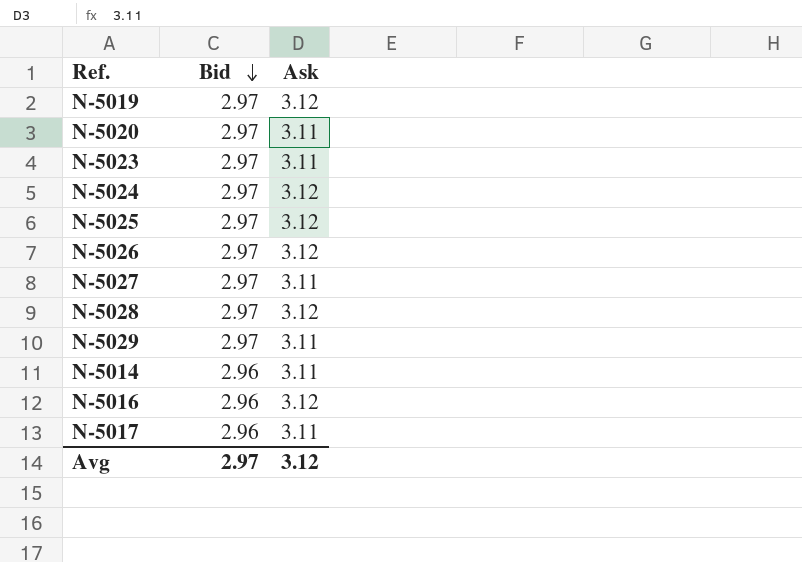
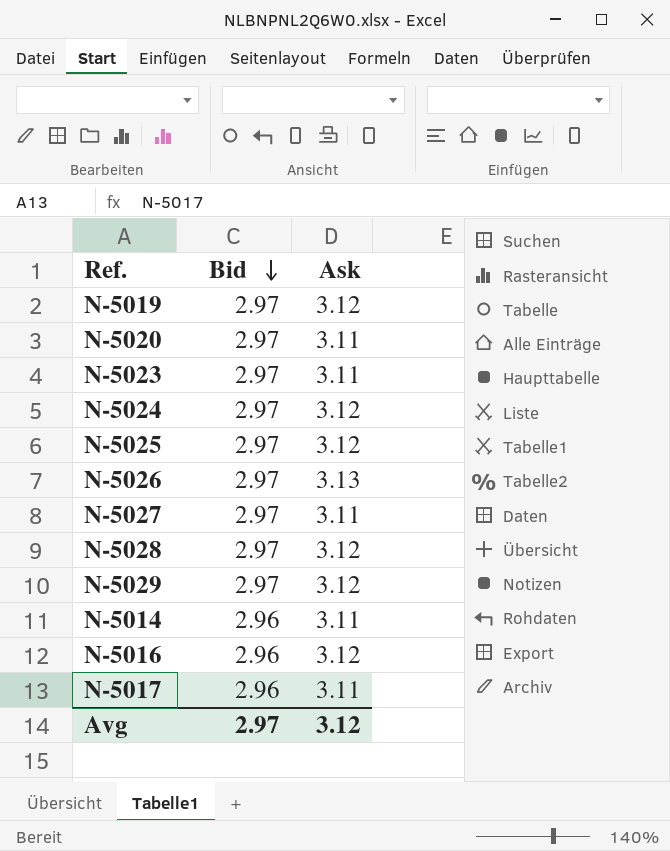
N-5026 | Ask: 3.12 -> 3.13
N-5029 | Ask: 3.11 -> 3.12

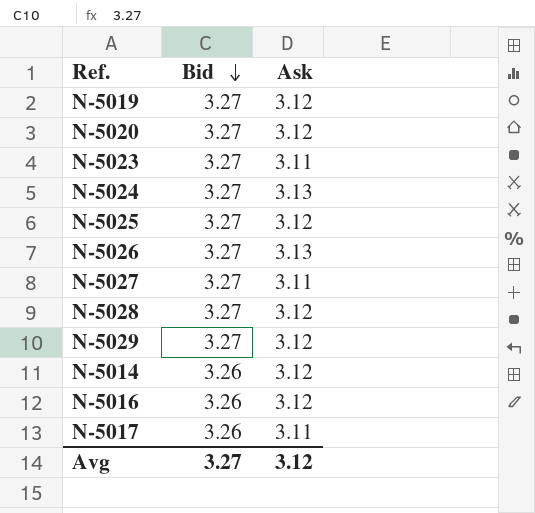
N-5019 | Bid: 2.97 -> 3.27
N-5020 | Bid: 2.97 -> 3.27
N-5020 | Ask: 3.11 -> 3.12
N-5023 | Bid: 2.97 -> 3.27
N-5024 | Bid: 2.97 -> 3.27
N-5024 | Ask: 3.12 -> 3.13
N-5025 | Bid: 2.97 -> 3.27
N-5026 | Bid: 2.97 -> 3.27
N-5027 | Bid: 2.97 -> 3.27
N-5028 | Bid: 2.97 -> 3.27
N-5029 | Bid: 2.97 -> 3.27
N-5014 | Bid: 2.96 -> 3.26
N-5014 | Ask: 3.11 -> 3.12
N-5016 | Bid: 2.96 -> 3.26
N-5017 | Bid: 2.96 -> 3.26
Avg | Bid: 2.97 -> 3.27

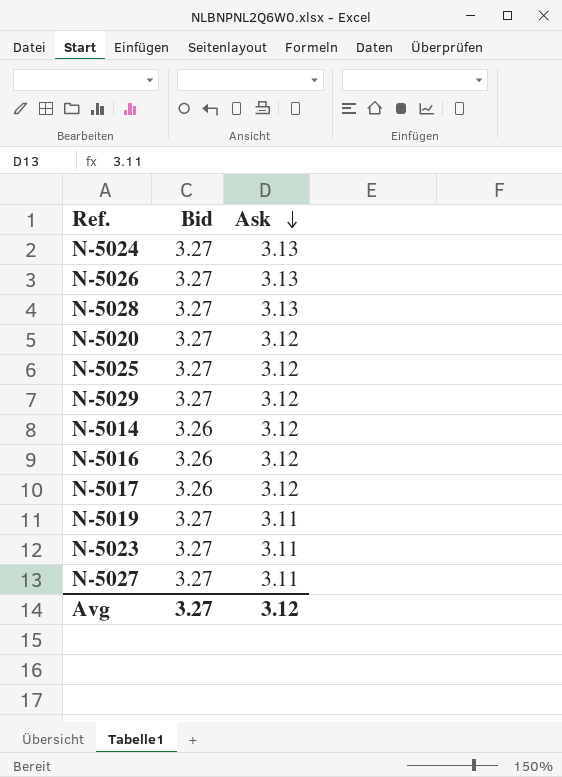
row order: Bid descending -> Ask descending
N-5028 | Ask: 3.12 -> 3.13
N-5017 | Ask: 3.11 -> 3.12
N-5019 | Ask: 3.12 -> 3.11

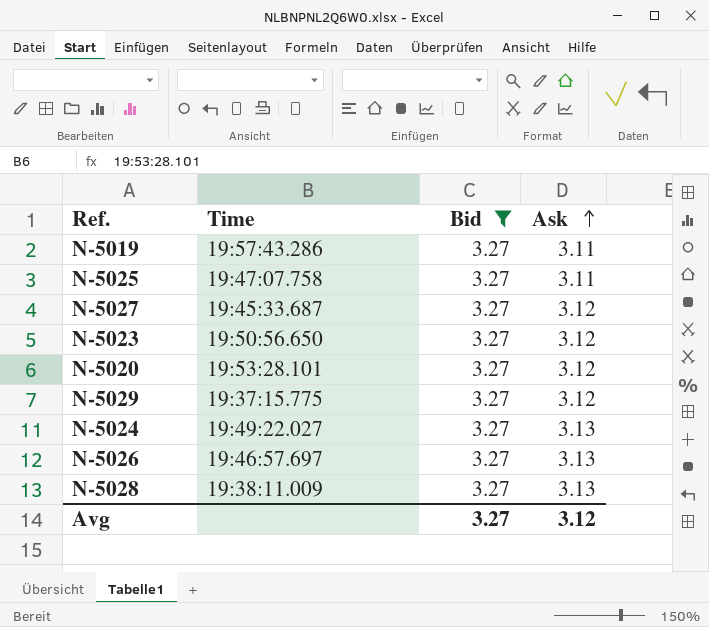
filter: none -> Bid = 3.27
row order: Ask descending -> Ask ascending
column Time | position: none -> 2
N-5025 | Ask: 3.12 -> 3.11
N-5027 | Ask: 3.11 -> 3.12
N-5023 | Ask: 3.11 -> 3.12

